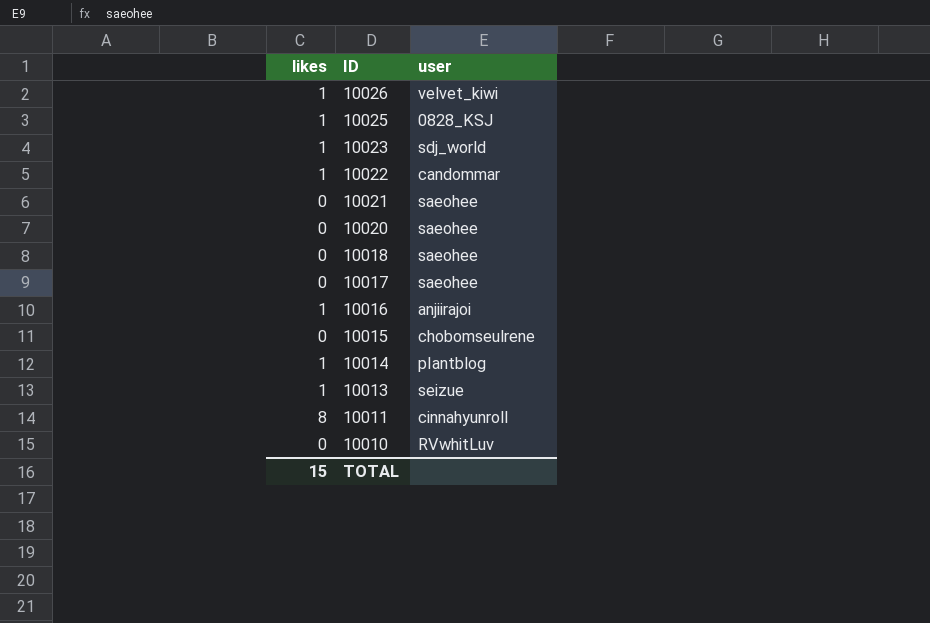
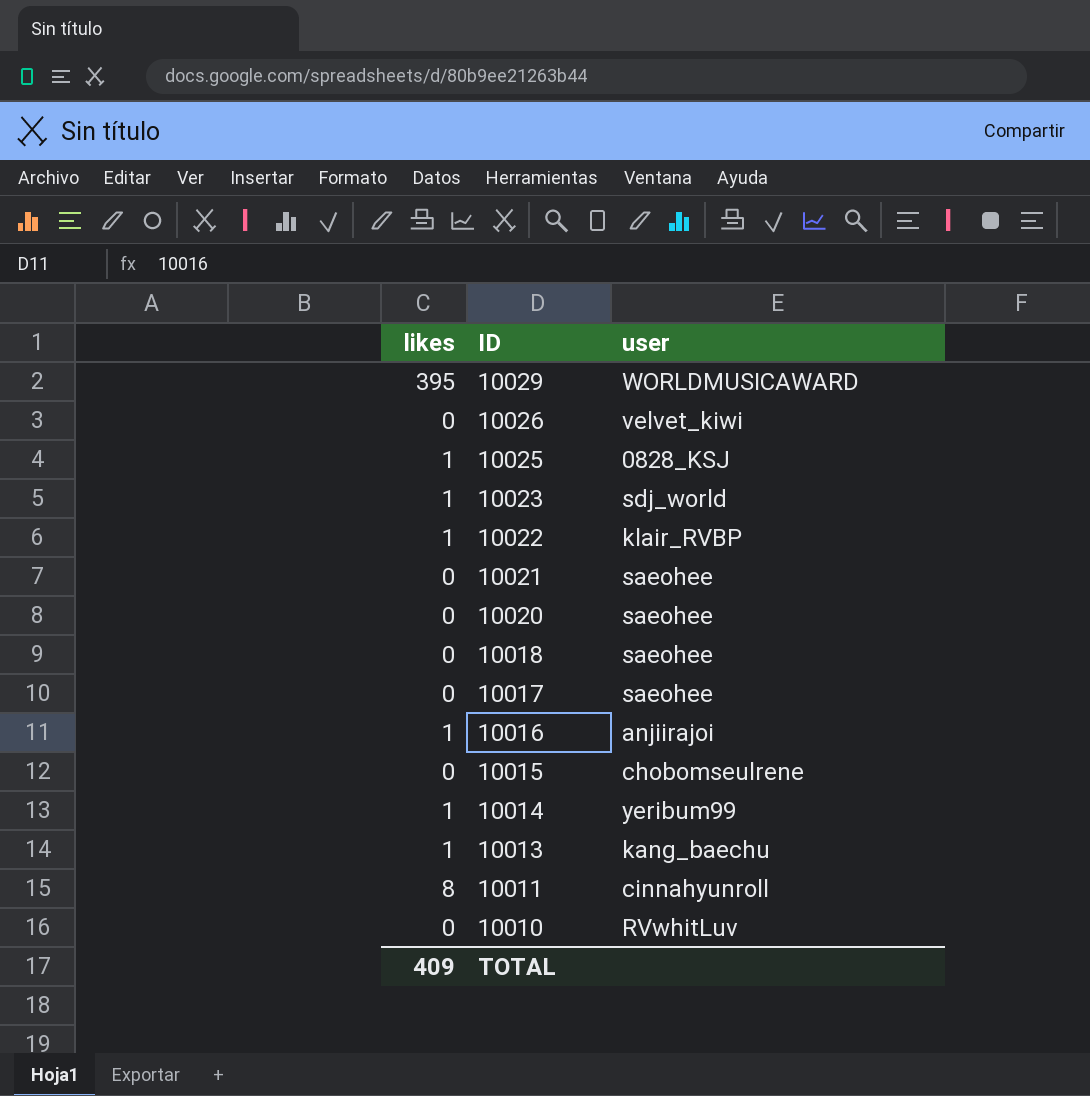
row 10029: none -> 395 | WORLDMUSICAWARD
10026 | likes: 1 -> 0
10022 | user: candommar -> klair_RVBP
10014 | user: pIantblog -> yeribum99
10013 | user: seizue -> kang_baechu
TOTAL | likes: 15 -> 409

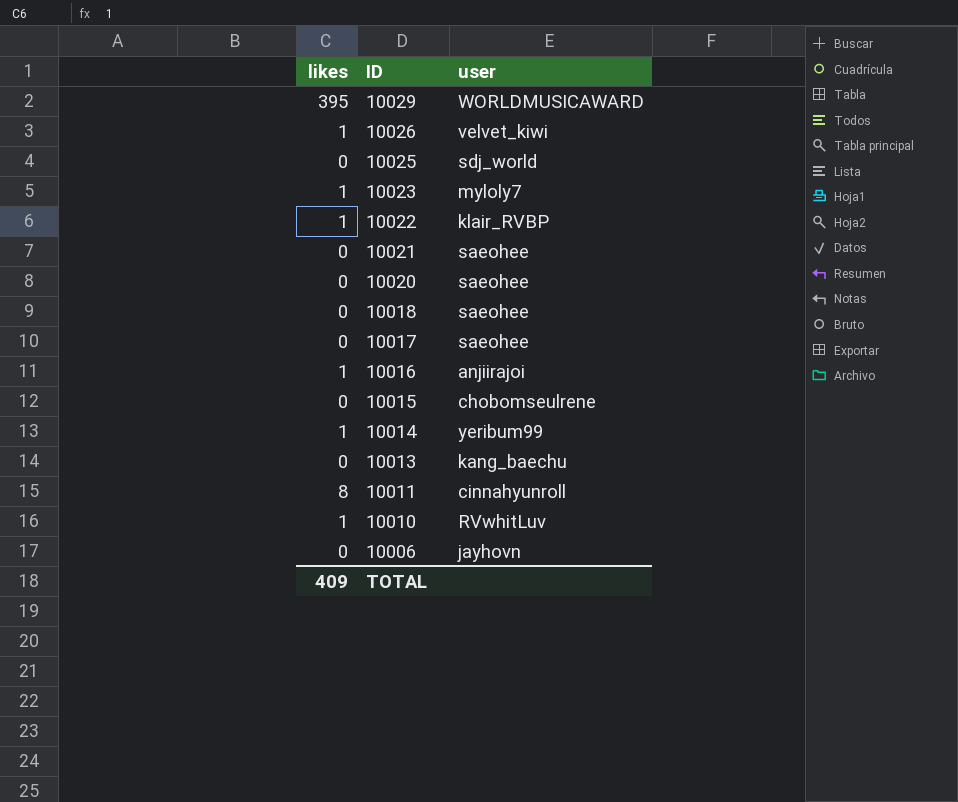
10026 | likes: 0 -> 1
10025 | likes: 1 -> 0
10025 | user: 0828_KSJ -> sdj_world
10023 | user: sdj_world -> myloly7
10013 | likes: 1 -> 0
10010 | likes: 0 -> 1
row 10006: none -> 0 | jayhovn

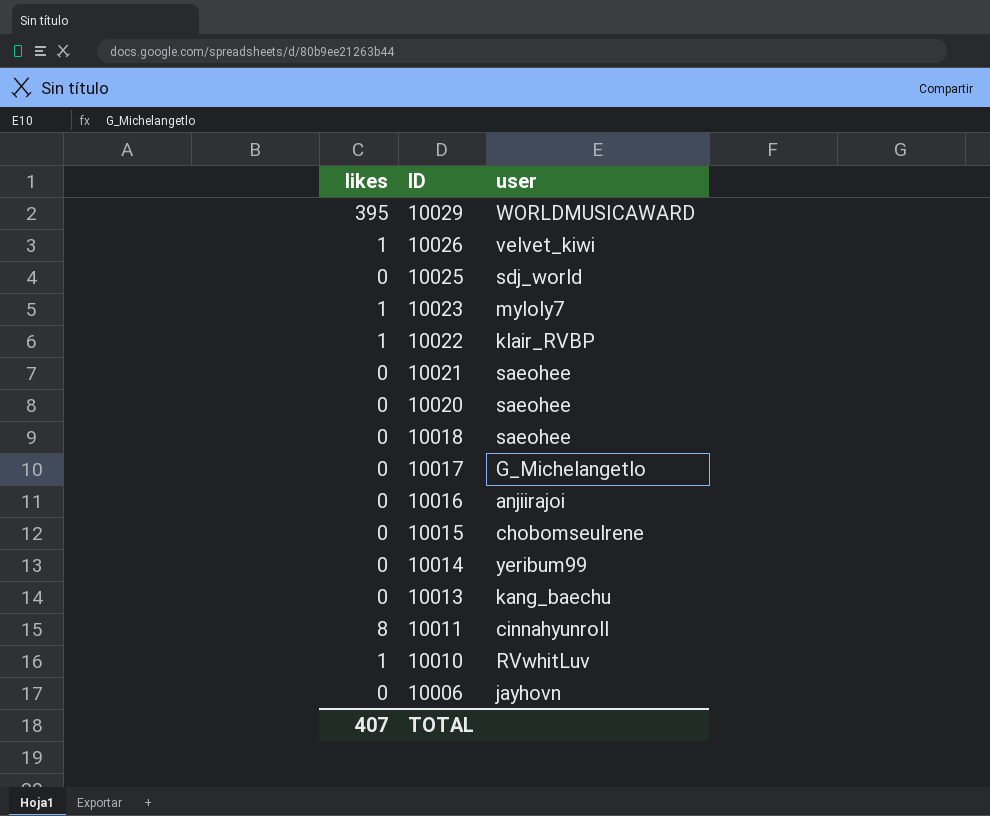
10017 | user: saeohee -> G_Michelangetlo
10016 | likes: 1 -> 0
10014 | likes: 1 -> 0
TOTAL | likes: 409 -> 407

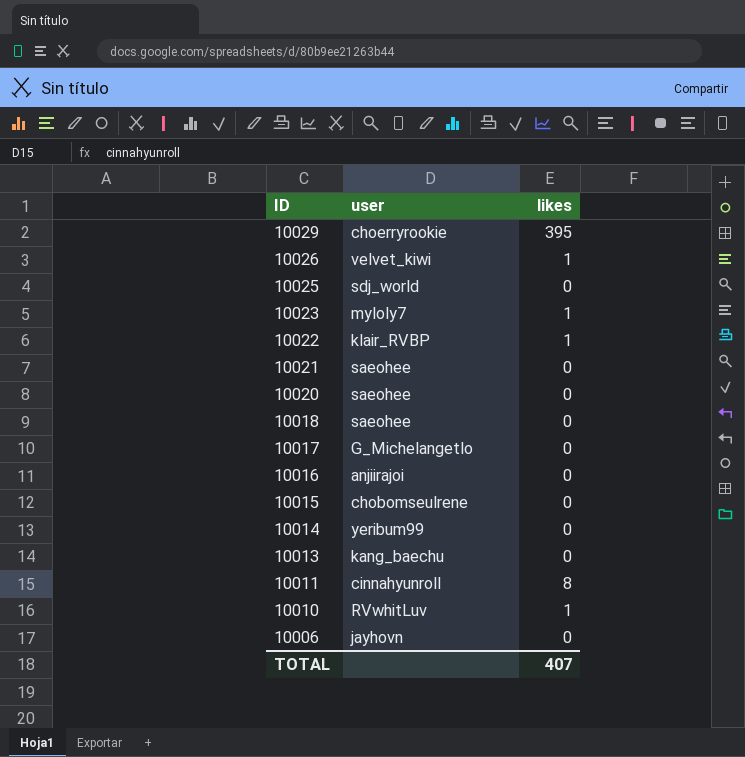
column likes | position: 1 -> 3
10029 | user: WORLDMUSICAWARD -> choerryrookie

